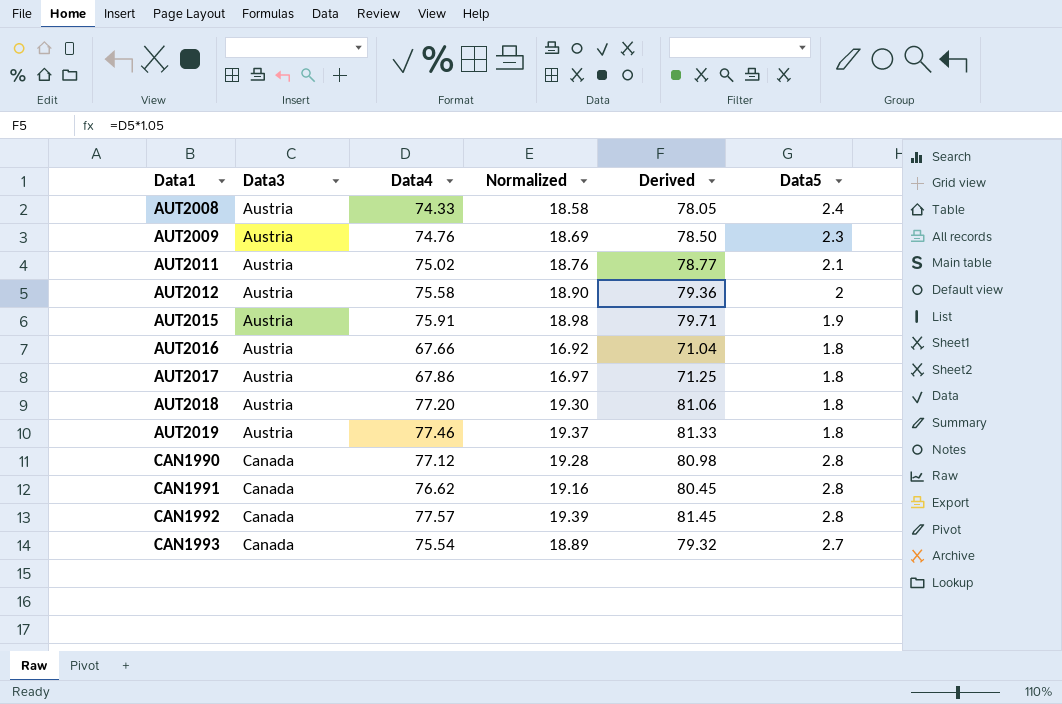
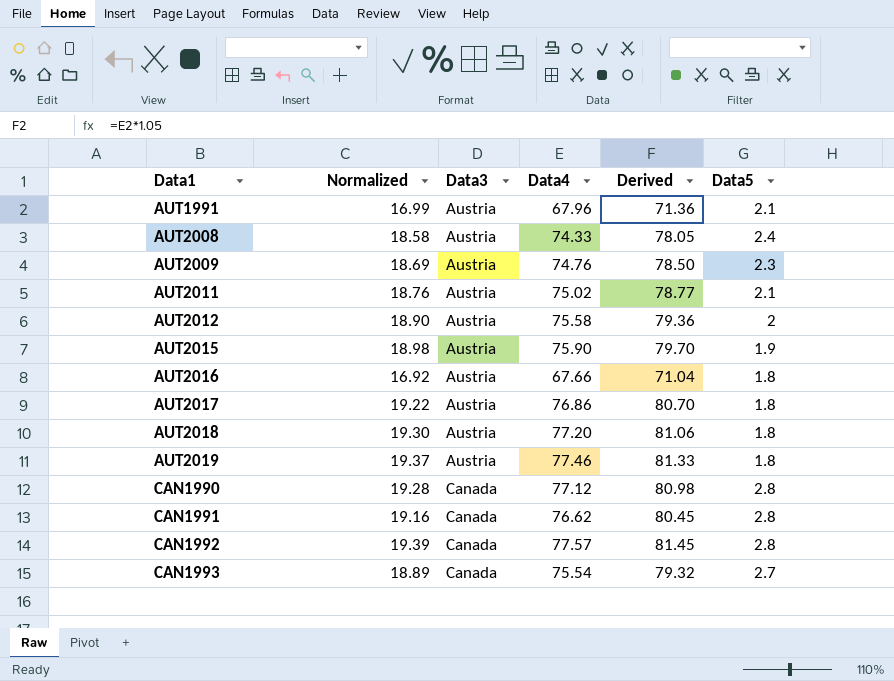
column Normalized | position: 4 -> 2
row AUT1991: none -> 16.99 | Austria | 67.96 | 71.36 | 2.1
AUT2015 | Data4: 75.91 -> 75.90
AUT2015 | Derived: 79.71 -> 79.70
AUT2017 | Normalized: 16.97 -> 19.22
AUT2017 | Data4: 67.86 -> 76.86
AUT2017 | Derived: 71.25 -> 80.70

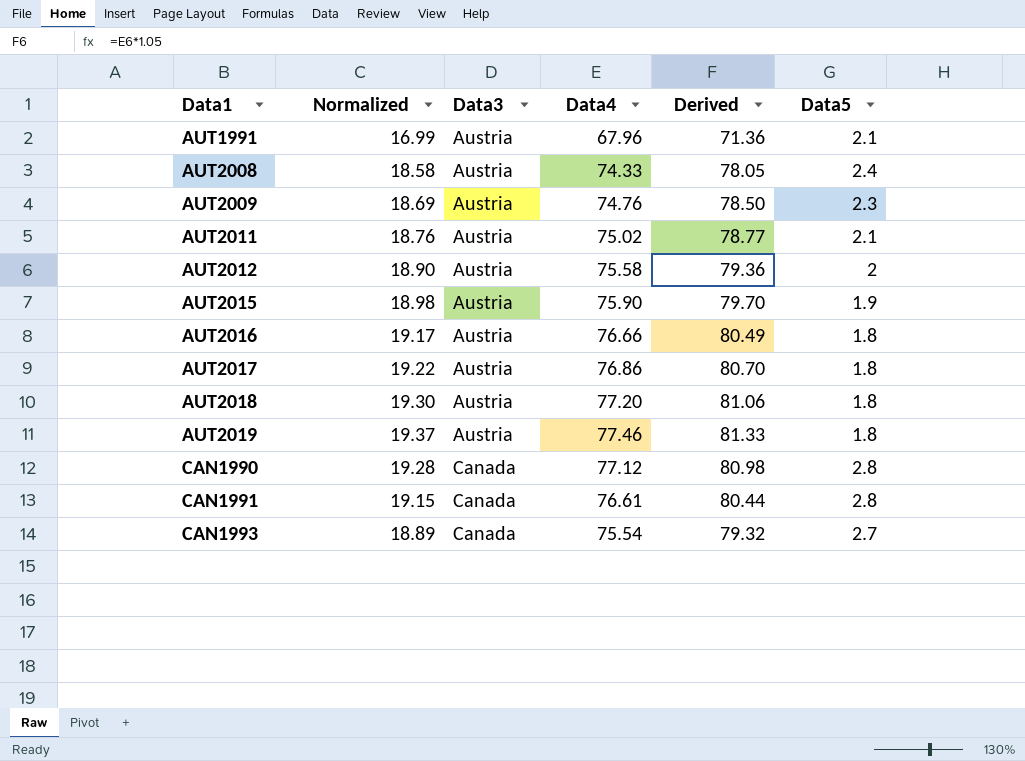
row CAN1992: 19.39 | Canada | 77.57 | 81.45 | 2.8 -> none
AUT2016 | Normalized: 16.92 -> 19.17
AUT2016 | Data4: 67.66 -> 76.66
AUT2016 | Derived: 71.04 -> 80.49
CAN1991 | Normalized: 19.16 -> 19.15
CAN1991 | Data4: 76.62 -> 76.61
CAN1991 | Derived: 80.45 -> 80.44

